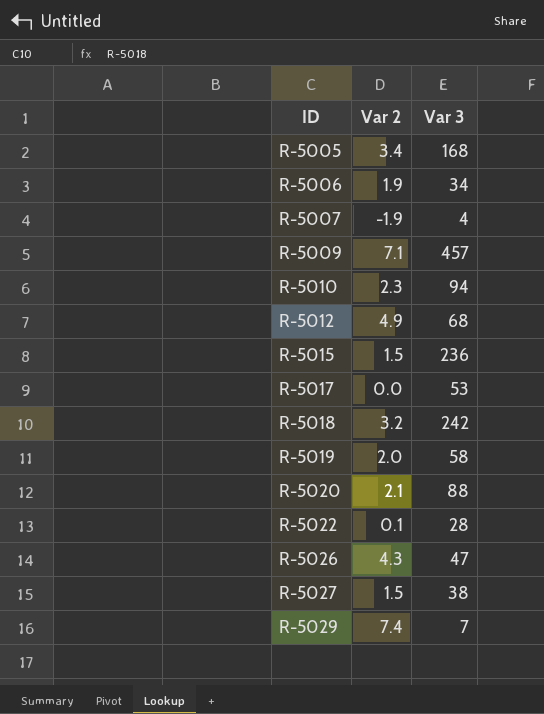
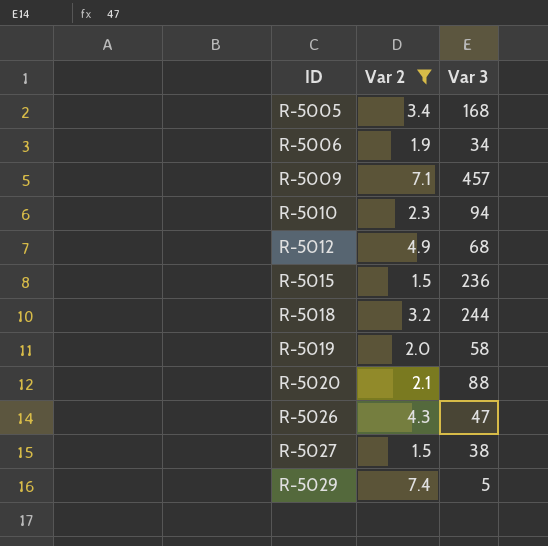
filter: none -> Var 2 >= 1.5
R-5018 | Var 3: 242 -> 244
R-5029 | Var 3: 7 -> 5

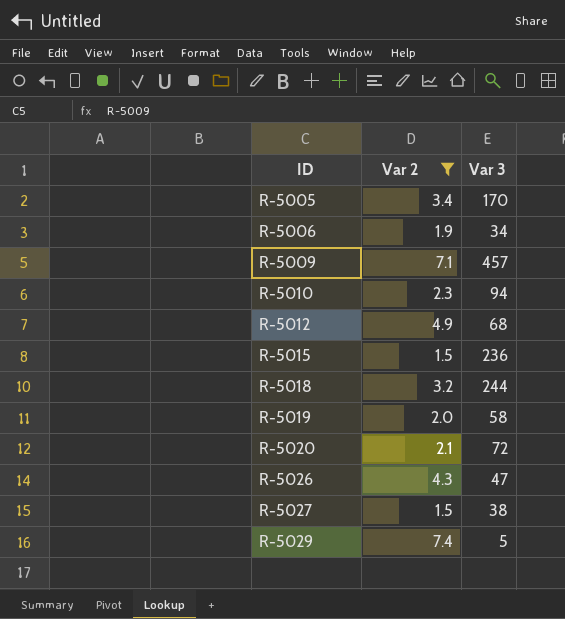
R-5005 | Var 3: 168 -> 170
R-5020 | Var 3: 88 -> 72

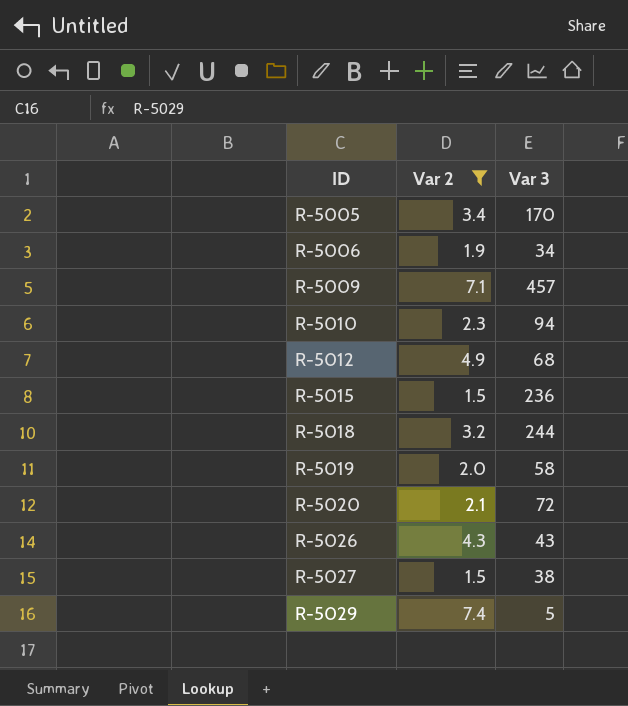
R-5026 | Var 3: 47 -> 43

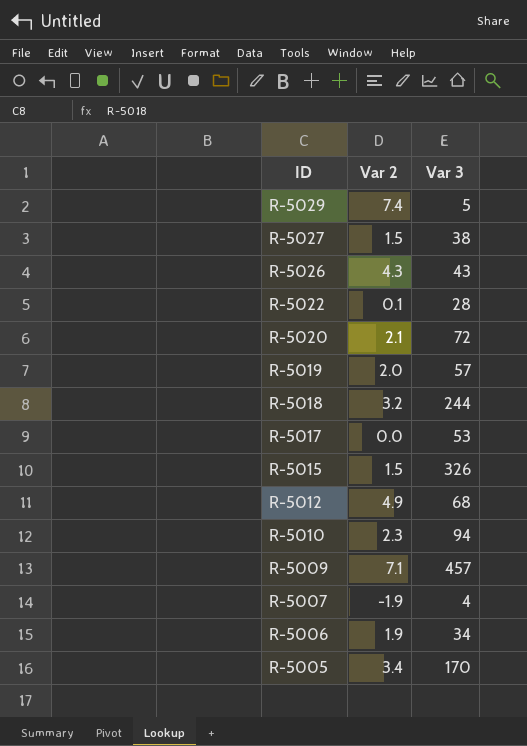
filter: Var 2 >= 1.5 -> none
row order: ID ascending -> ID descending
R-5019 | Var 3: 58 -> 57
R-5015 | Var 3: 236 -> 326

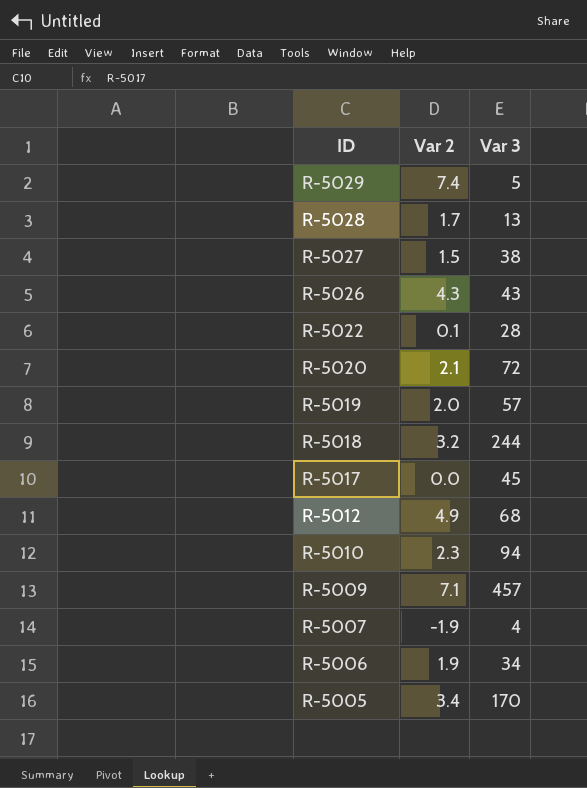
row R-5015: 1.5 | 326 -> none
row R-5028: none -> 1.7 | 13
R-5017 | Var 3: 53 -> 45

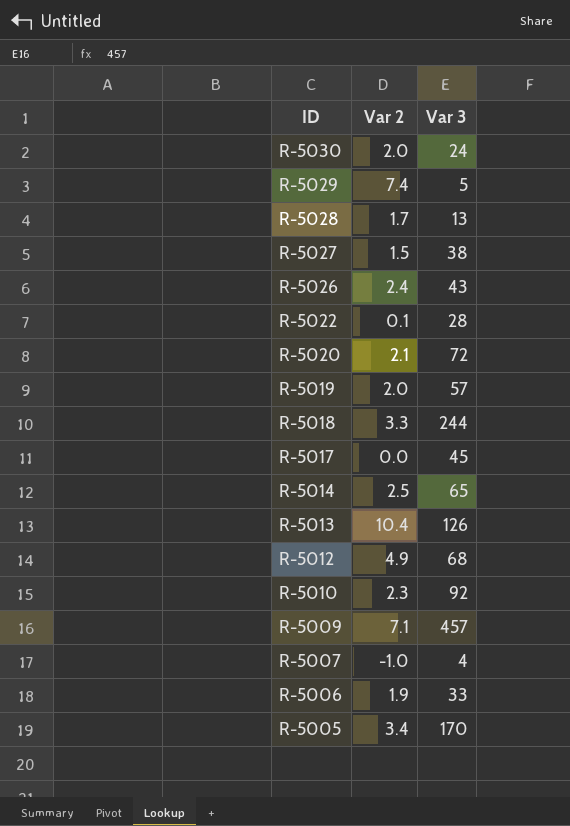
row R-5030: none -> 2.0 | 24
R-5026 | Var 2: 4.3 -> 2.4
R-5018 | Var 2: 3.2 -> 3.3
row R-5014: none -> 2.5 | 65
row R-5013: none -> 10.4 | 126
R-5010 | Var 3: 94 -> 92
R-5007 | Var 2: -1.9 -> -1.0
R-5006 | Var 3: 34 -> 33

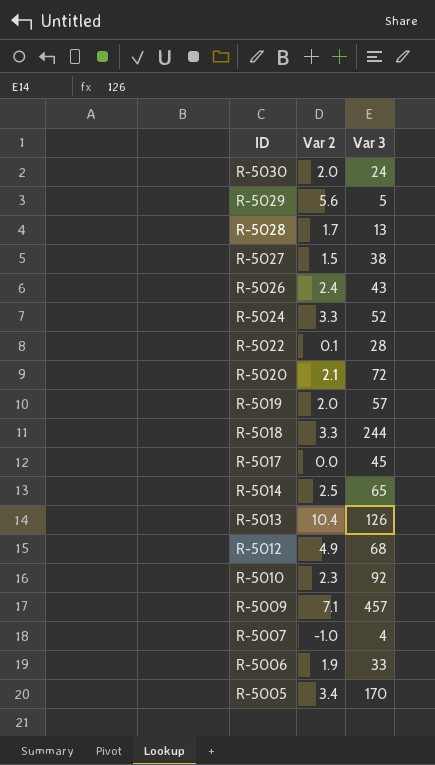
R-5029 | Var 2: 7.4 -> 5.6
row R-5024: none -> 3.3 | 52

